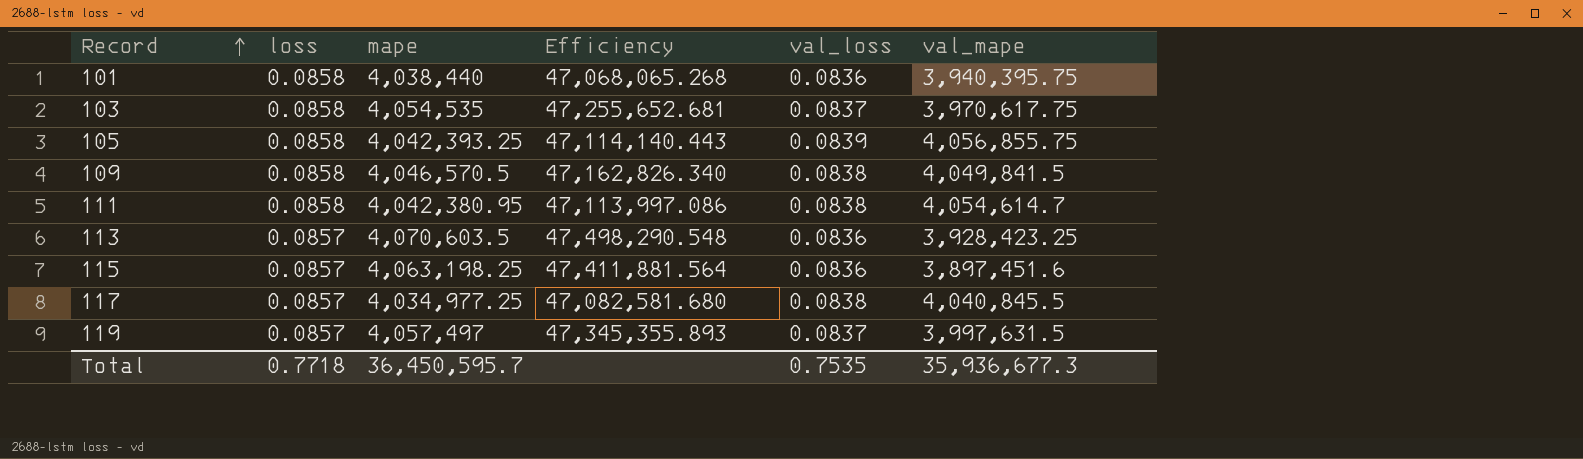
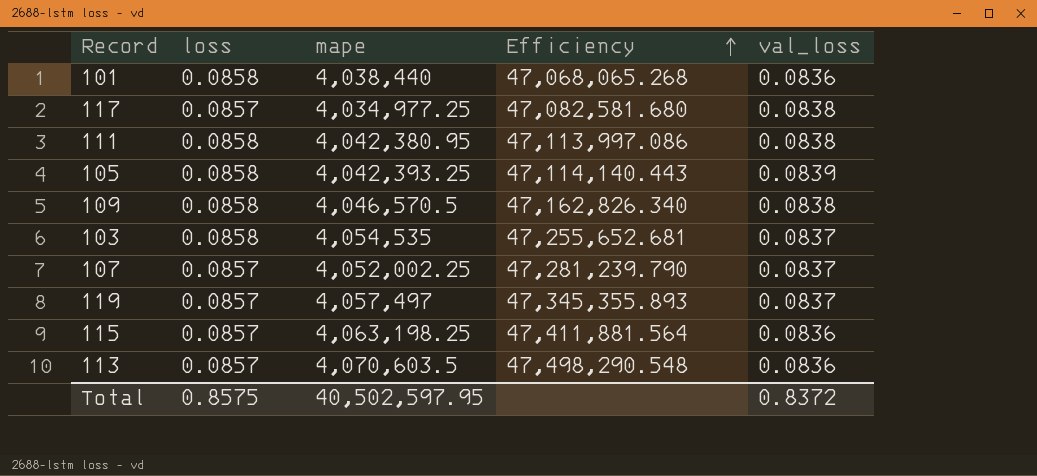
row order: Record ascending -> Efficiency ascending
column val_mape | position: 6 -> none
row 107: none -> 0.0857 | 4,052,002.25 | 47,281,239.790 | 0.0837
Total | loss: 0.7718 -> 0.8575
Total | mape: 36,450,595.7 -> 40,502,597.95
Total | val_loss: 0.7535 -> 0.8372

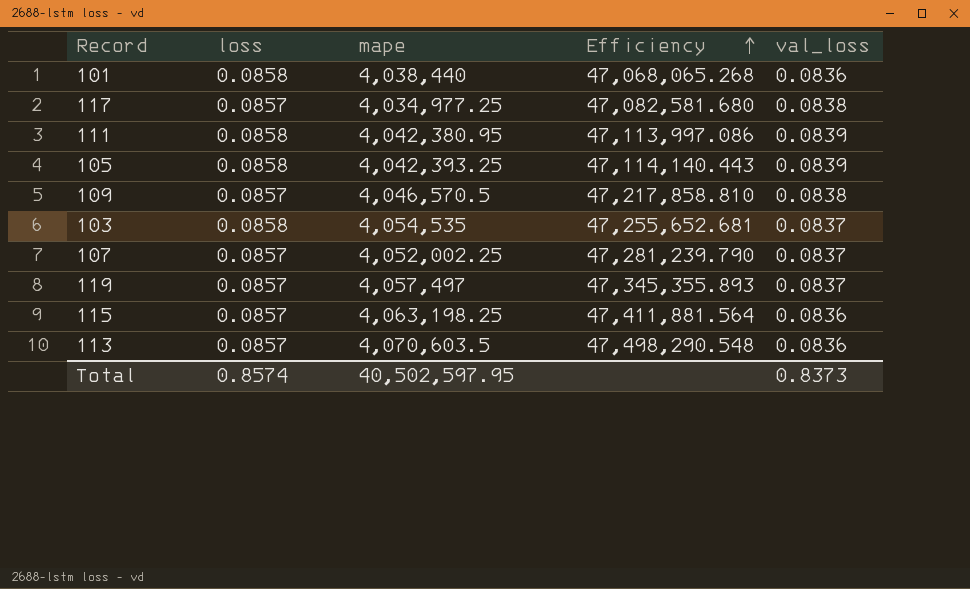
111 | val_loss: 0.0838 -> 0.0839
109 | loss: 0.0858 -> 0.0857
109 | Efficiency: 47,162,826.340 -> 47,217,858.810
Total | loss: 0.8575 -> 0.8574
Total | val_loss: 0.8372 -> 0.8373

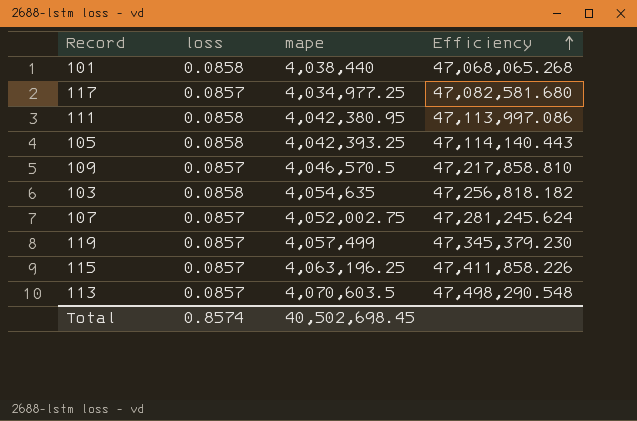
column val_loss | position: 5 -> none
103 | mape: 4,054,535 -> 4,054,635
103 | Efficiency: 47,255,652.681 -> 47,256,818.182
107 | mape: 4,052,002.25 -> 4,052,002.75
107 | Efficiency: 47,281,239.790 -> 47,281,245.624
119 | mape: 4,057,497 -> 4,057,499
119 | Efficiency: 47,345,355.893 -> 47,345,379.230
115 | mape: 4,063,198.25 -> 4,063,196.25
115 | Efficiency: 47,411,881.564 -> 47,411,858.226
Total | mape: 40,502,597.95 -> 40,502,698.45

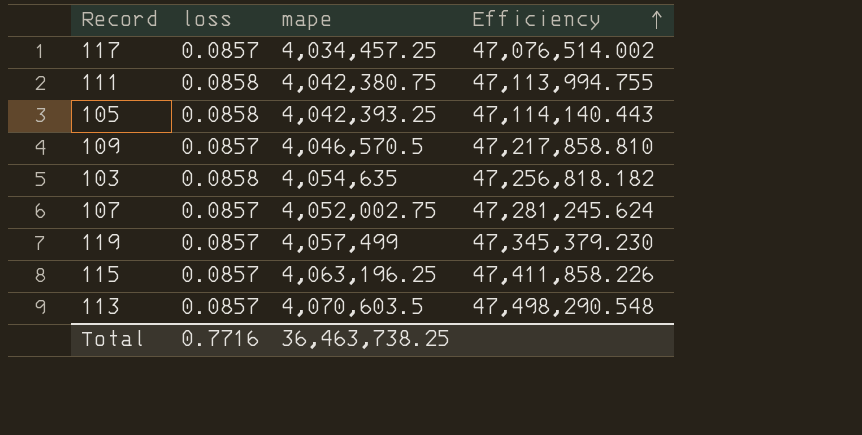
row 101: 0.0858 | 4,038,440 | 47,068,065.268 -> none
117 | mape: 4,034,977.25 -> 4,034,457.25
117 | Efficiency: 47,082,581.680 -> 47,076,514.002
111 | mape: 4,042,380.95 -> 4,042,380.75
111 | Efficiency: 47,113,997.086 -> 47,113,994.755
Total | loss: 0.8574 -> 0.7716
Total | mape: 40,502,698.45 -> 36,463,738.25

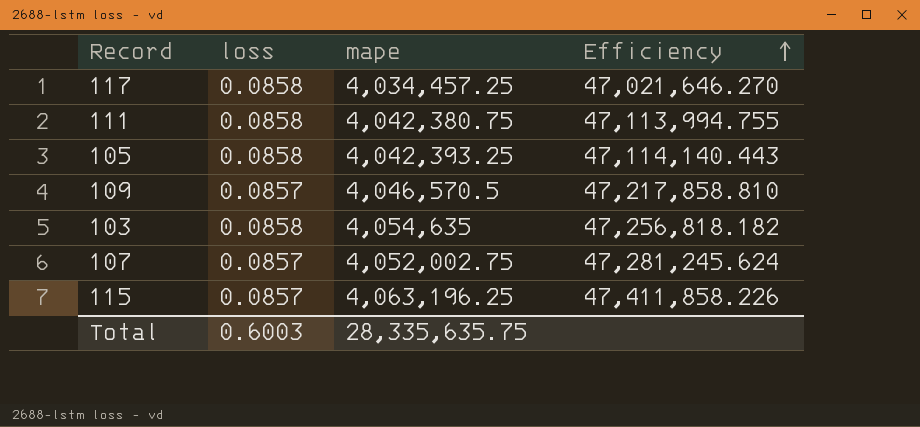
row 119: 0.0857 | 4,057,499 | 47,345,379.230 -> none
row 113: 0.0857 | 4,070,603.5 | 47,498,290.548 -> none
117 | loss: 0.0857 -> 0.0858
117 | Efficiency: 47,076,514.002 -> 47,021,646.270
Total | loss: 0.7716 -> 0.6003
Total | mape: 36,463,738.25 -> 28,335,635.75

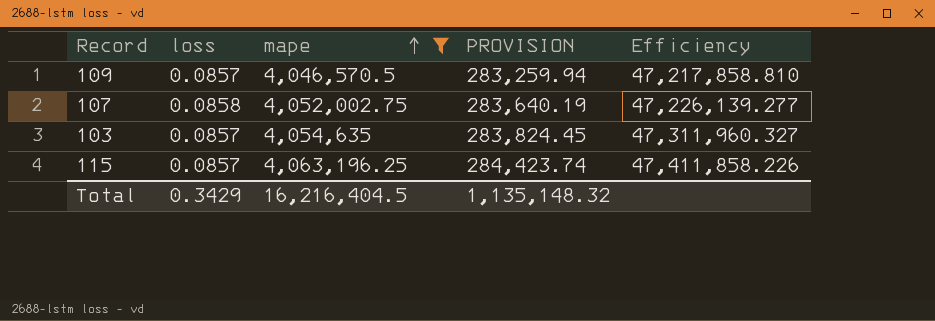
filter: none -> mape >= 4,046,570.5
row order: Efficiency ascending -> mape ascending
column PROVISION | formula: none -> [mape] * 0.07
107 | loss: 0.0857 -> 0.0858
107 | Efficiency: 47,281,245.624 -> 47,226,139.277
103 | loss: 0.0858 -> 0.0857
103 | Efficiency: 47,256,818.182 -> 47,311,960.327
Total | loss: 0.6003 -> 0.3429
Total | mape: 28,335,635.75 -> 16,216,404.5

